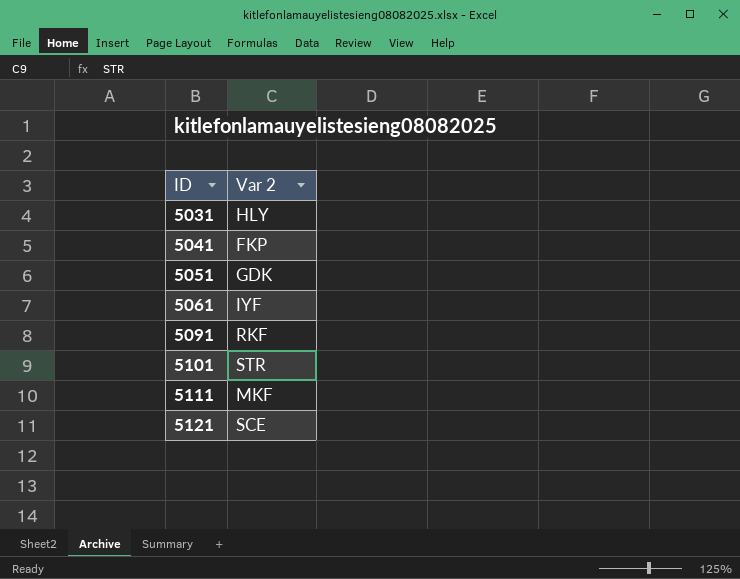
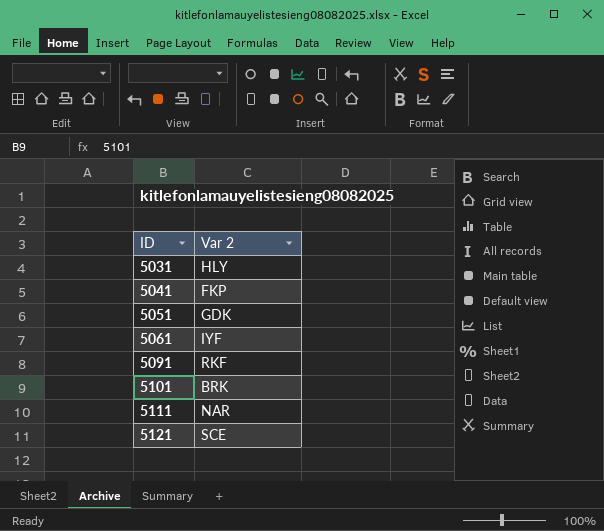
5101 | Var 2: STR -> BRK
5111 | Var 2: MKF -> NAR

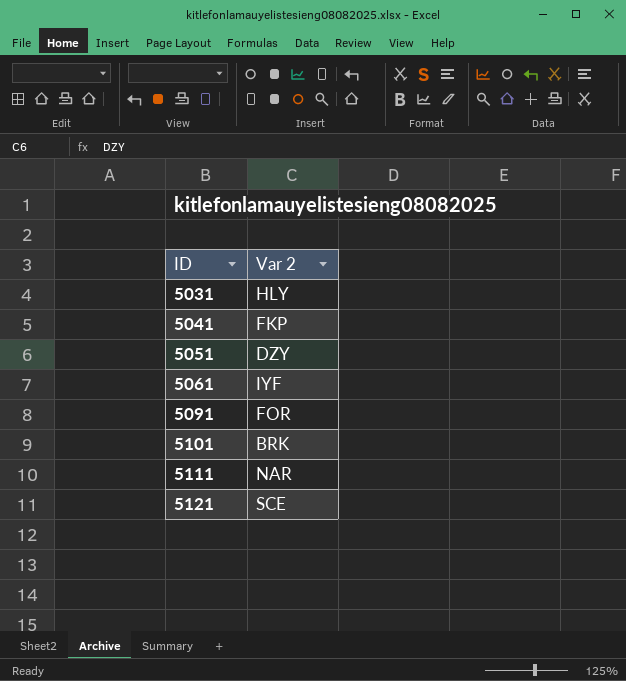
5051 | Var 2: GDK -> DZY
5091 | Var 2: RKF -> FOR

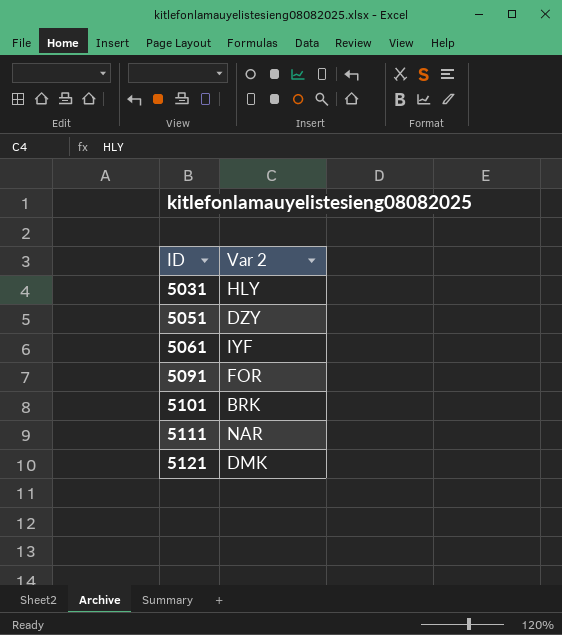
row 5041: FKP -> none
5121 | Var 2: SCE -> DMK

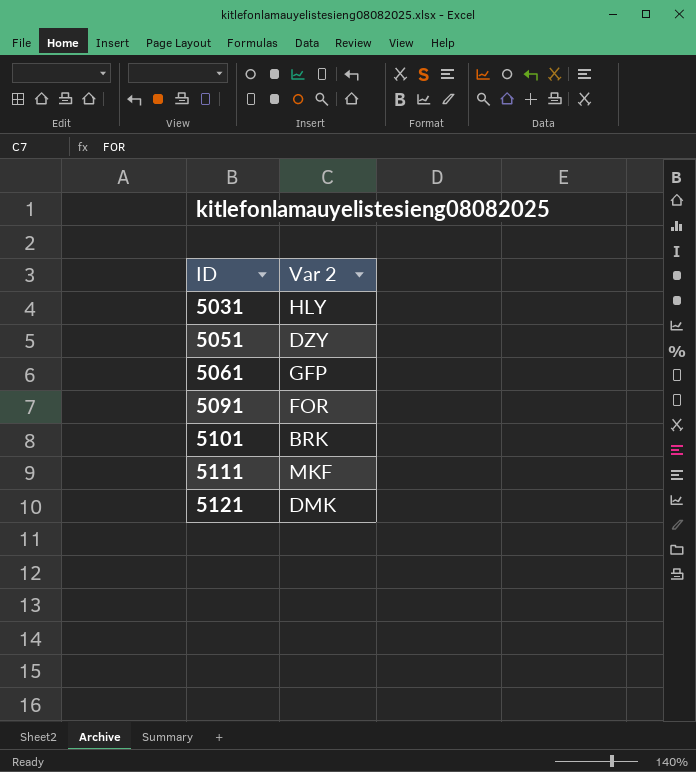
5061 | Var 2: IYF -> GFP
5111 | Var 2: NAR -> MKF

